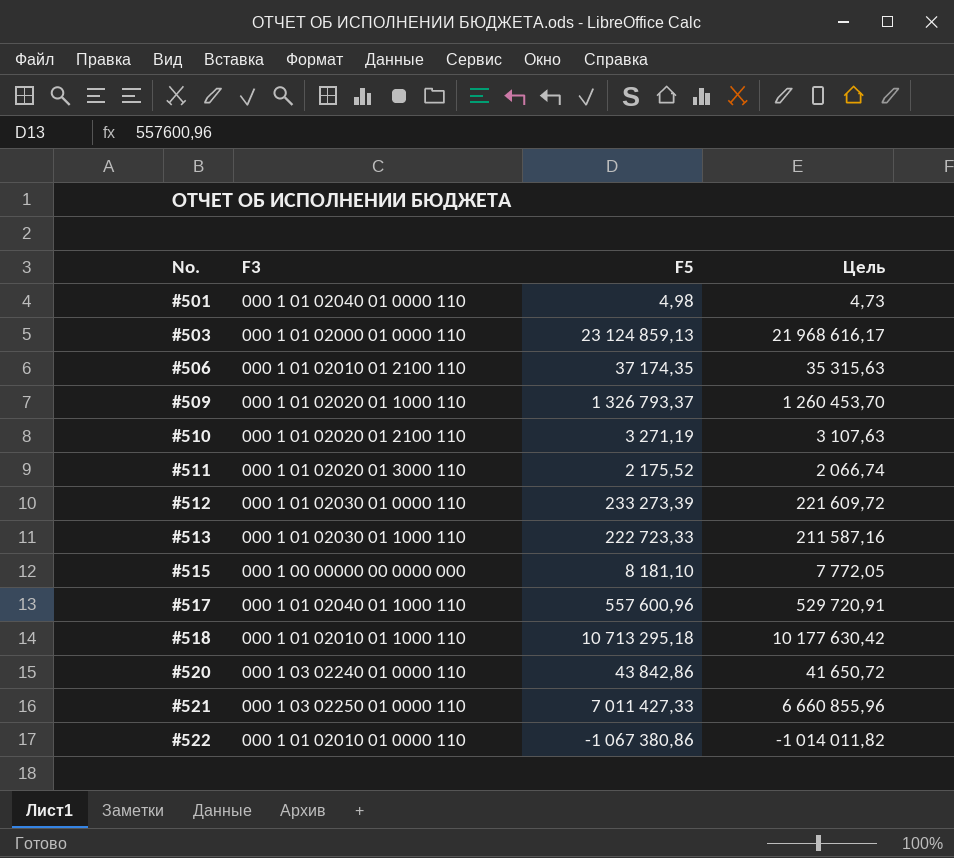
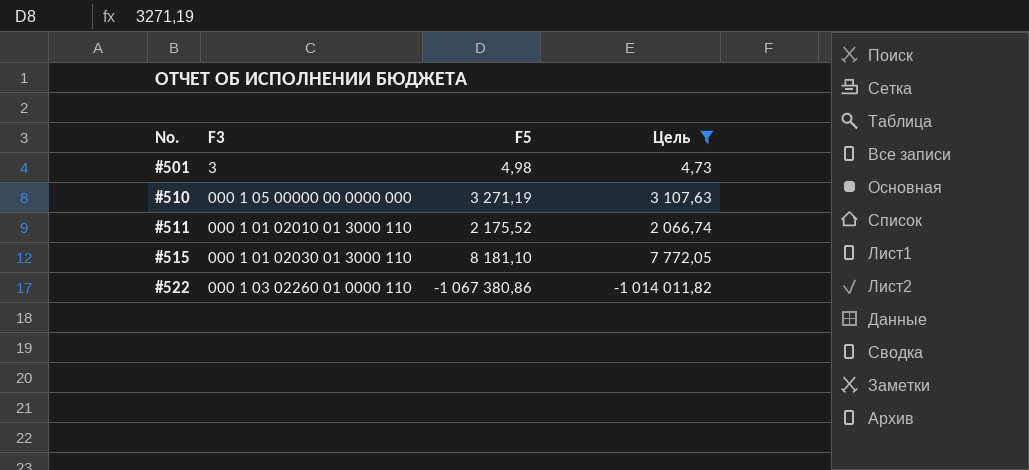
filter: none -> Цель <= 7 772,05
#501 | F3: 000 1 01 02040 01 0000 110 -> 3
#510 | F3: 000 1 01 02020 01 2100 110 -> 000 1 05 00000 00 0000 000
#511 | F3: 000 1 01 02020 01 3000 110 -> 000 1 01 02010 01 3000 110
#515 | F3: 000 1 00 00000 00 0000 000 -> 000 1 01 02030 01 3000 110
#522 | F3: 000 1 01 02010 01 0000 110 -> 000 1 03 02260 01 0000 110

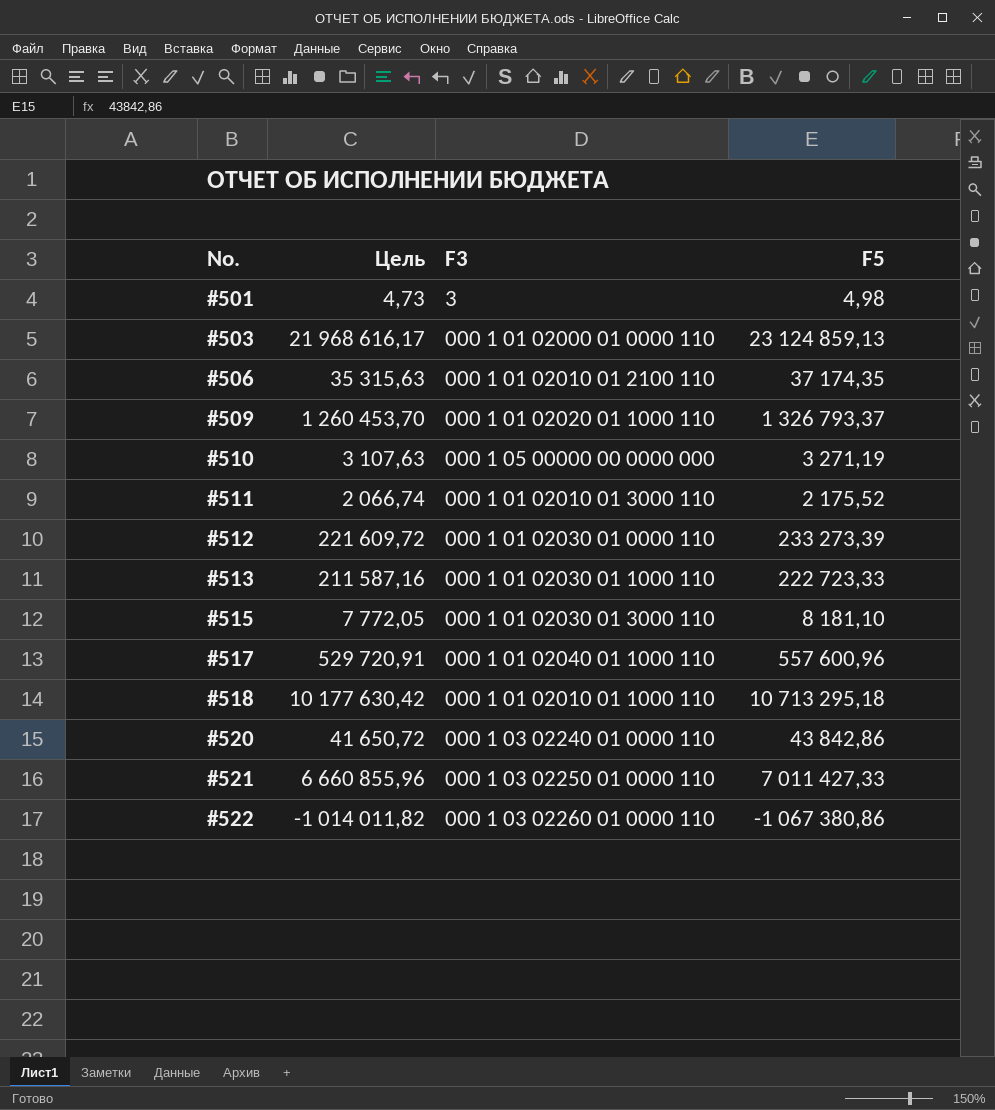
filter: Цель <= 7 772,05 -> none
column Цель | position: 4 -> 2

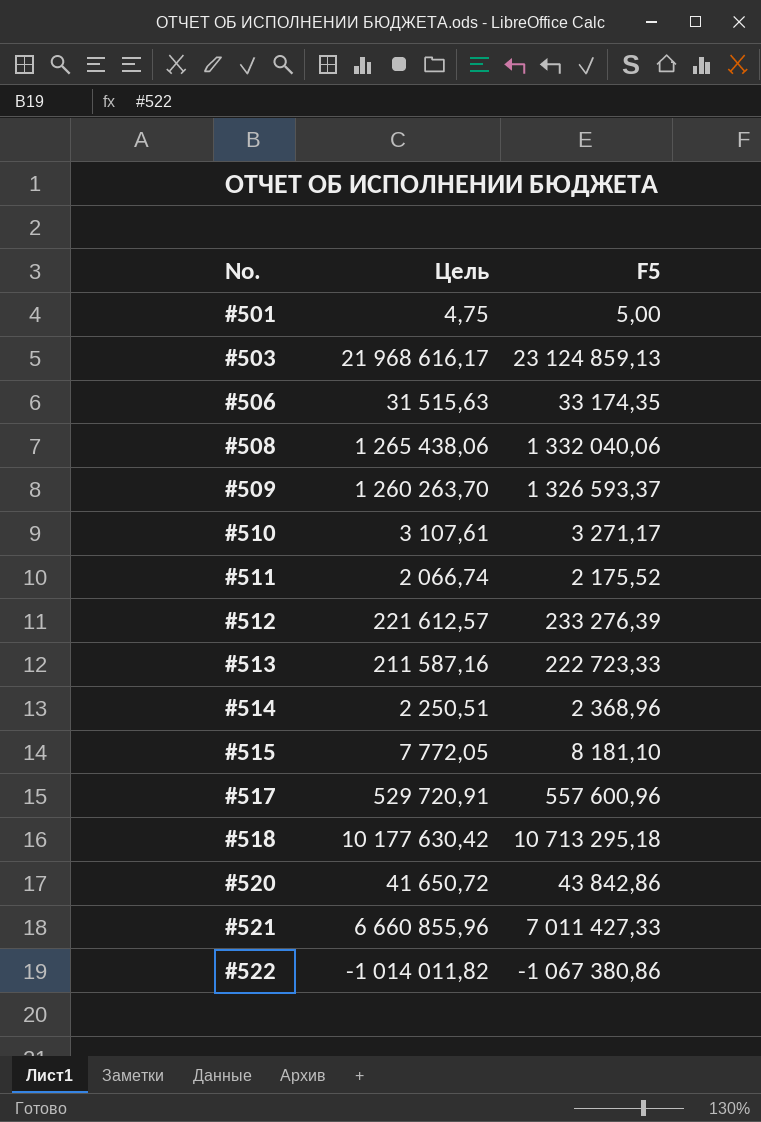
column F3 | position: 3 -> none
#501 | Цель: 4,73 -> 4,75
#501 | F5: 4,98 -> 5,00
#506 | Цель: 35 315,63 -> 31 515,63
#506 | F5: 37 174,35 -> 33 174,35
row #508: none -> 1 265 438,06 | 1 332 040,06
#509 | Цель: 1 260 453,70 -> 1 260 263,70
#509 | F5: 1 326 793,37 -> 1 326 593,37
#510 | Цель: 3 107,63 -> 3 107,61
#510 | F5: 3 271,19 -> 3 271,17
#512 | Цель: 221 609,72 -> 221 612,57
#512 | F5: 233 273,39 -> 233 276,39
row #514: none -> 2 250,51 | 2 368,96

